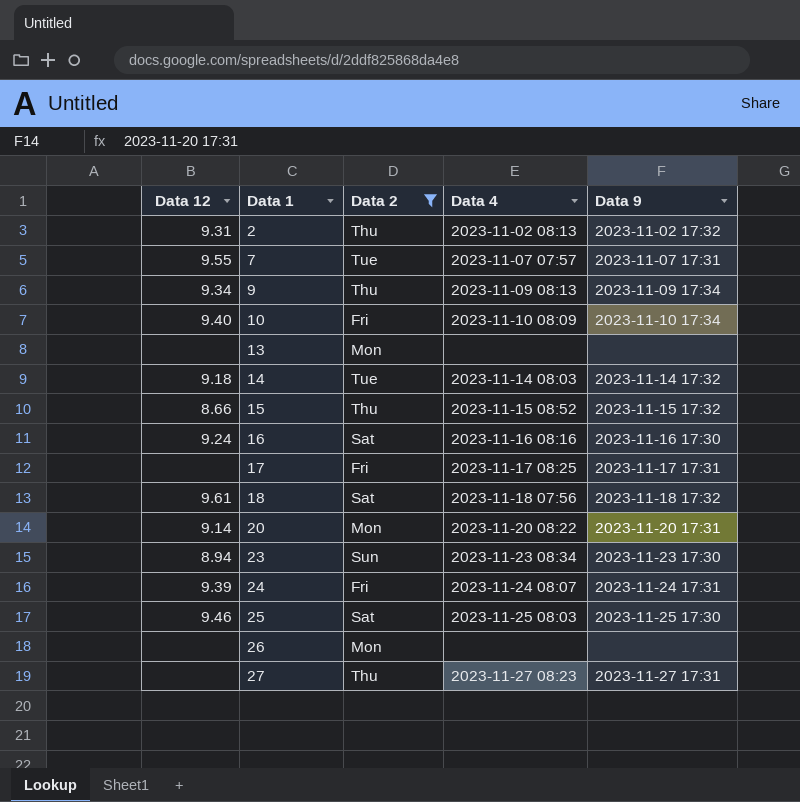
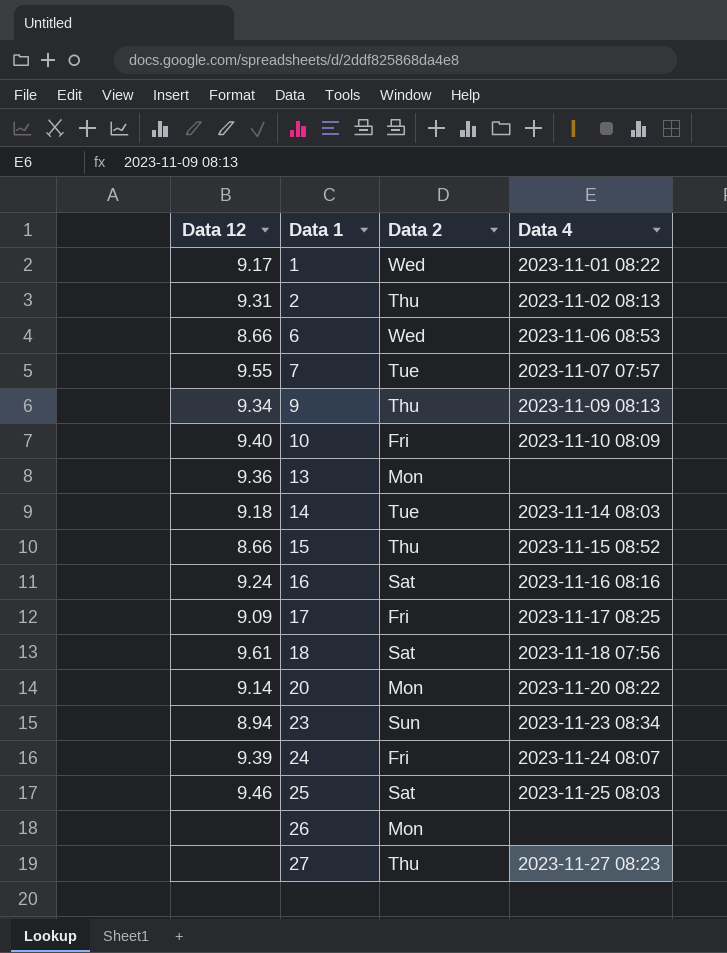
filter: Data 2 != Wed -> none
column Data 9 | position: 5 -> none
13 | Data 12: none -> 9.36
17 | Data 12: none -> 9.09

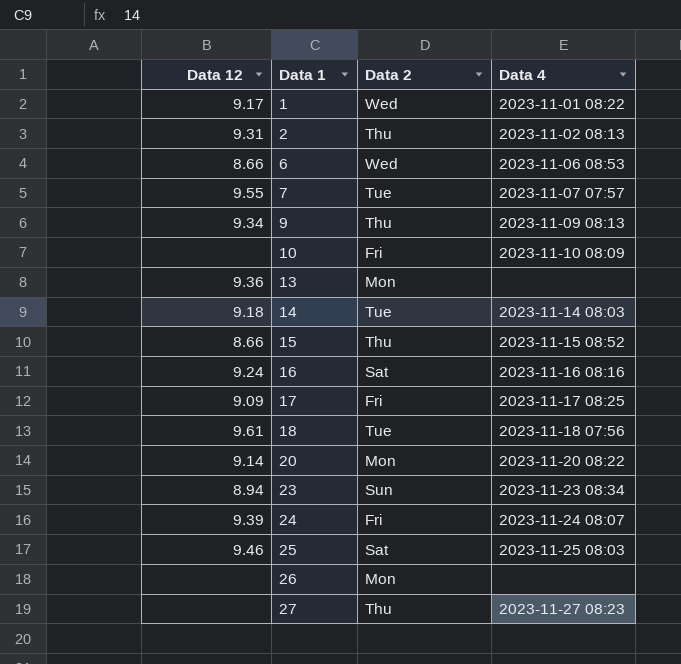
10 | Data 12: 9.40 -> none
18 | Data 2: Sat -> Tue

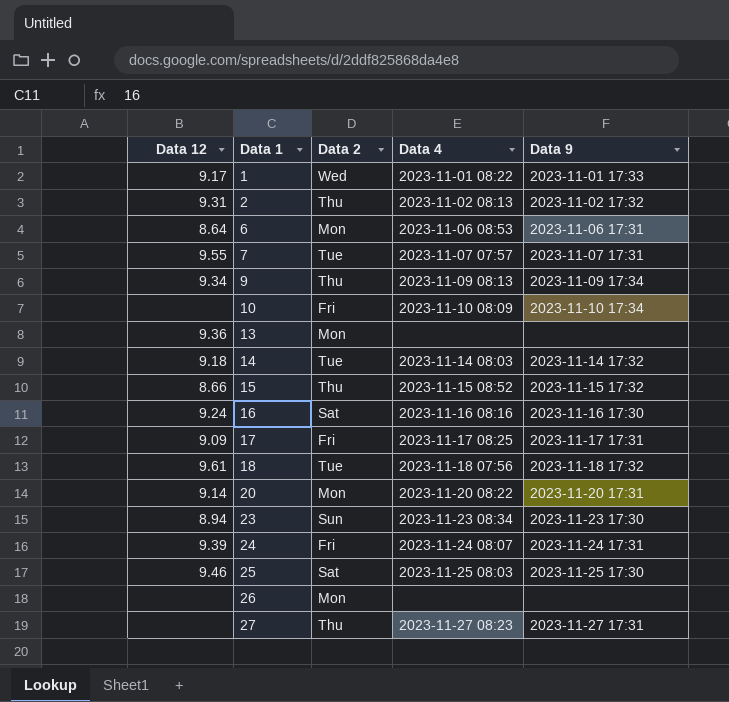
column Data 9 | position: none -> 5
6 | Data 12: 8.66 -> 8.64
6 | Data 2: Wed -> Mon

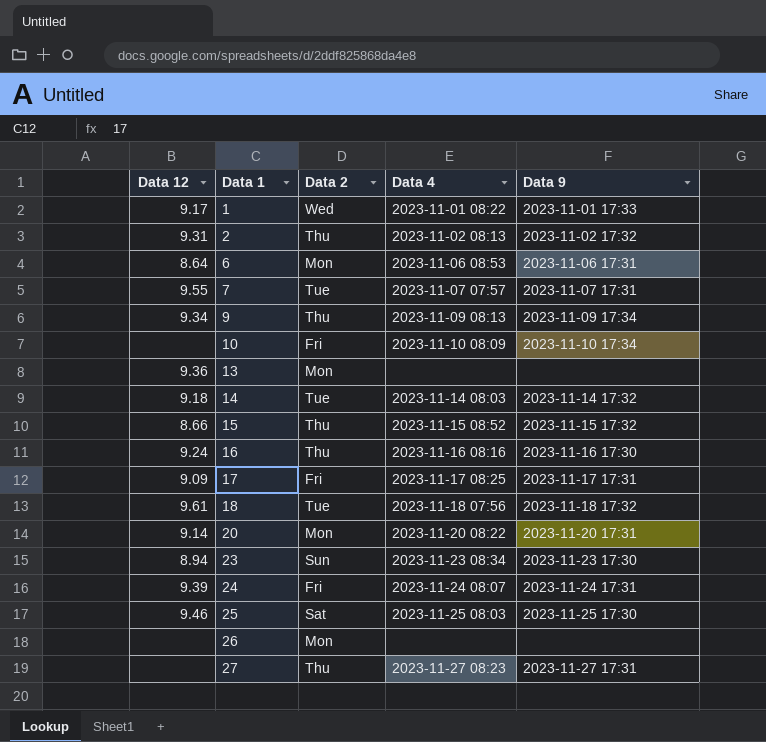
16 | Data 2: Sat -> Thu

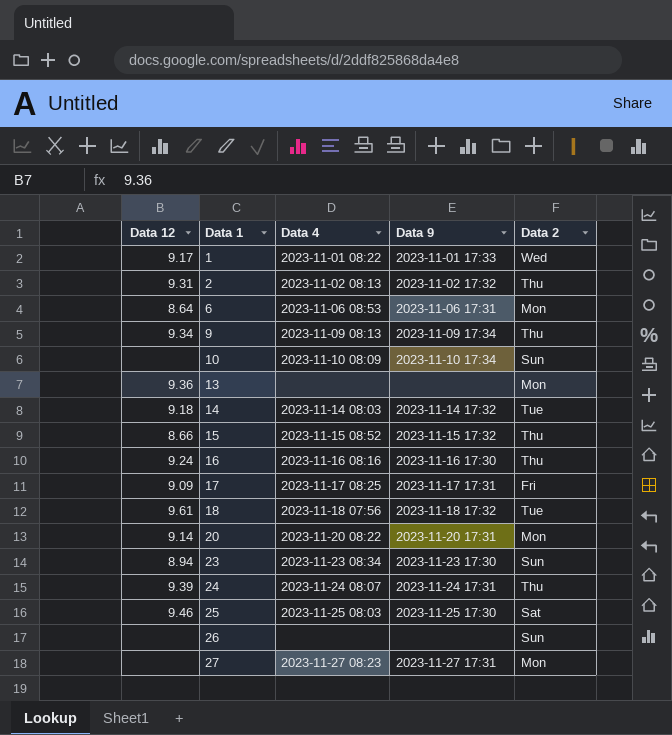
column Data 2 | position: 3 -> 5
row 7: 9.55 | Tue | 2023-11-07 07:57 | 2023-11-07 17:31 -> none
10 | Data 2: Fri -> Sun
24 | Data 2: Fri -> Thu
26 | Data 2: Mon -> Sun
27 | Data 2: Thu -> Mon

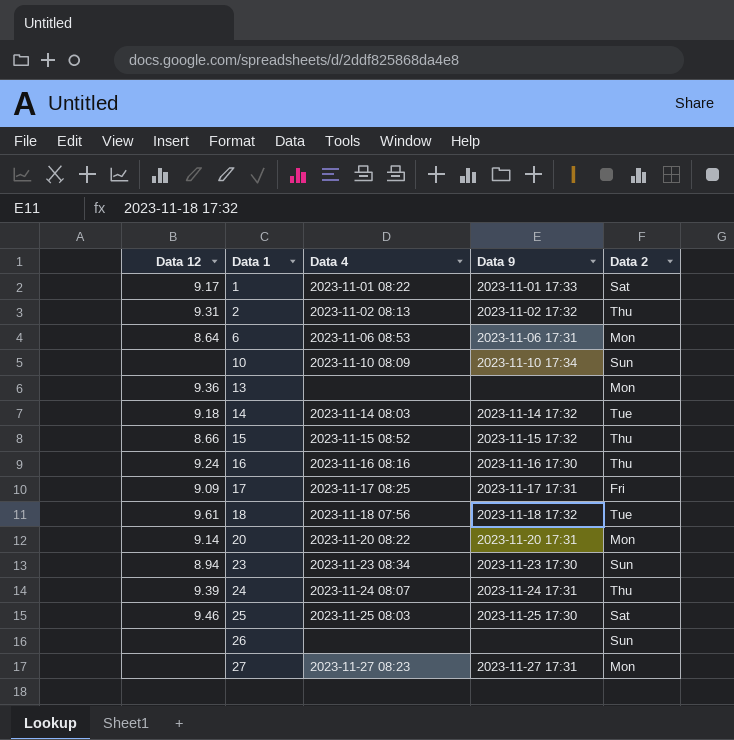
row 9: 9.34 | 2023-11-09 08:13 | 2023-11-09 17:34 | Thu -> none
1 | Data 2: Wed -> Sat

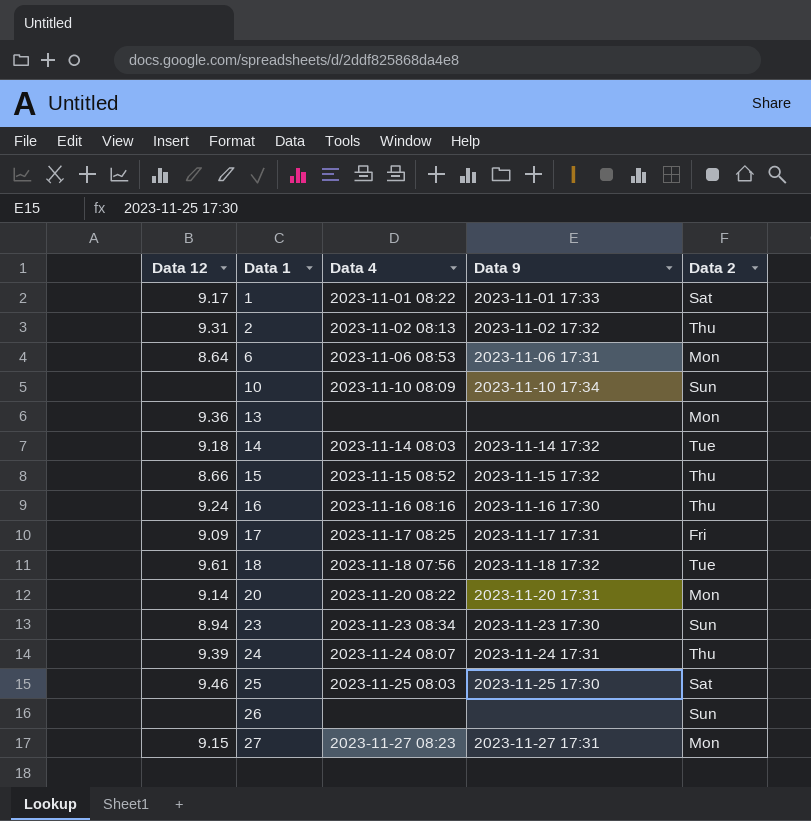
27 | Data 12: none -> 9.15

